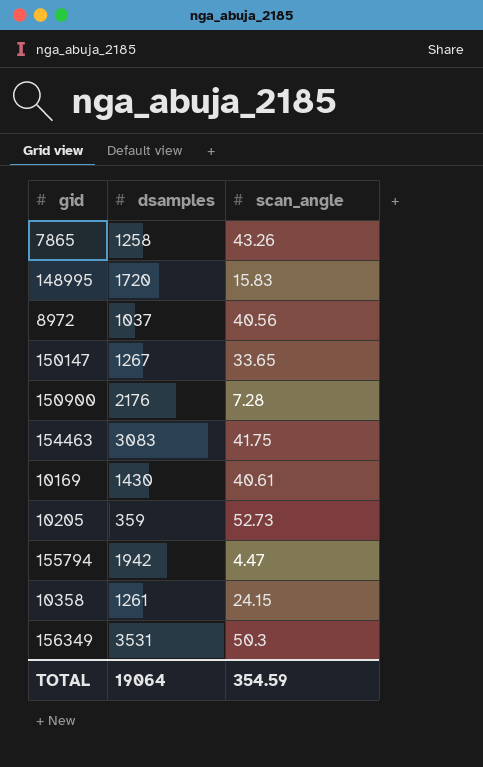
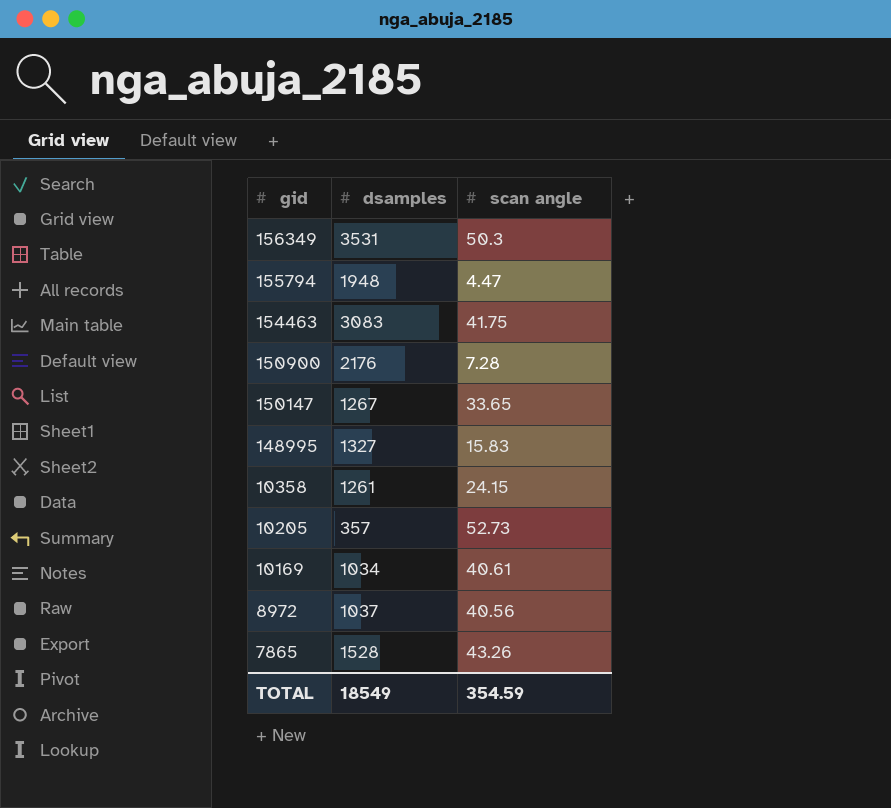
row order: none -> gid descending
column name: scan_angle -> scan angle
155794 | dsamples: 1942 -> 1948
148995 | dsamples: 1720 -> 1327
10205 | dsamples: 359 -> 357
10169 | dsamples: 1430 -> 1034
7865 | dsamples: 1258 -> 1528
TOTAL | dsamples: 19064 -> 18549

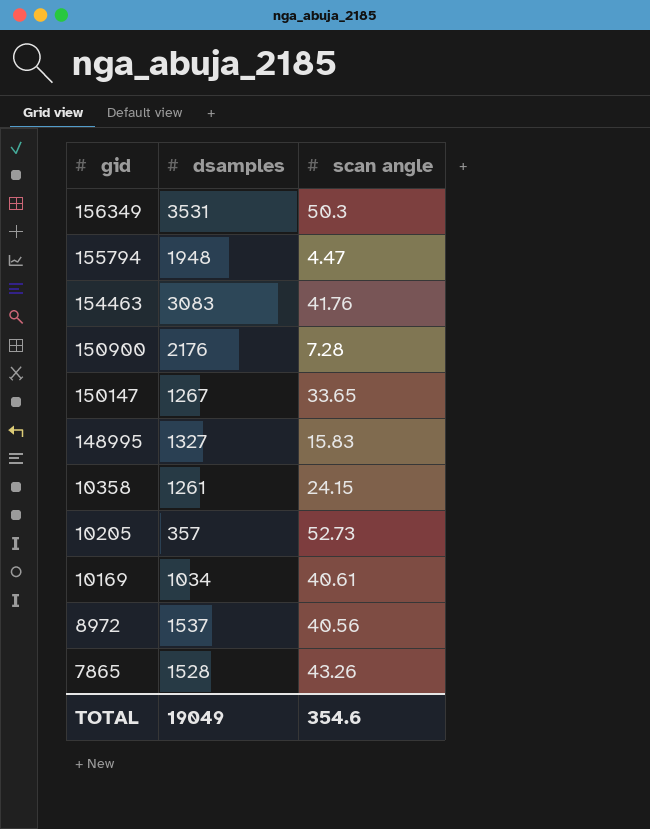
154463 | scan angle: 41.75 -> 41.76
8972 | dsamples: 1037 -> 1537
TOTAL | dsamples: 18549 -> 19049
TOTAL | scan angle: 354.59 -> 354.6

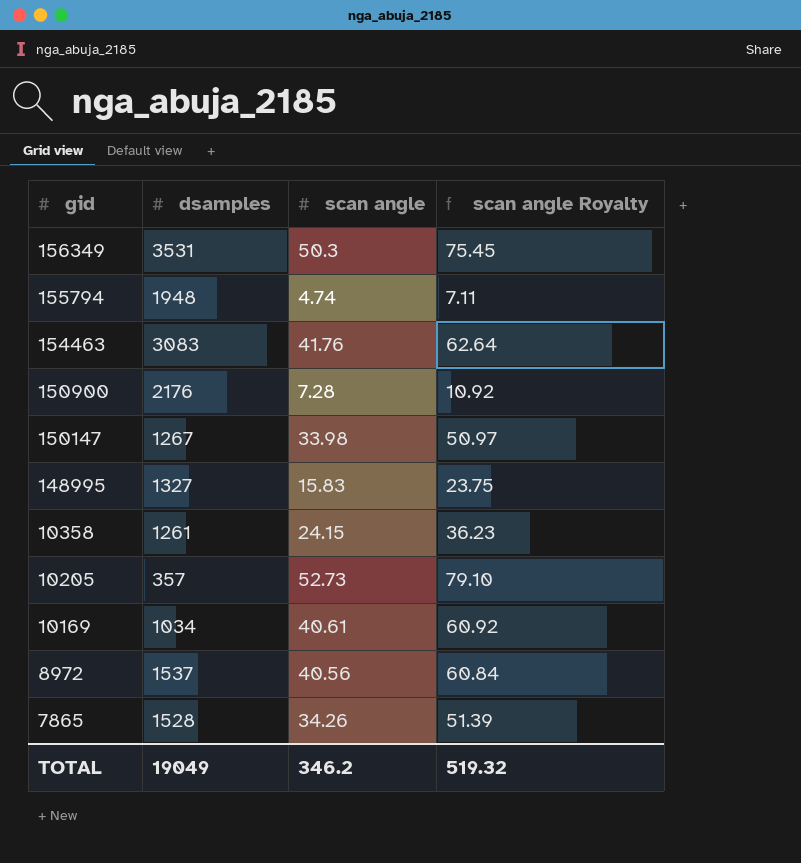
column scan angle Royalty | formula: none -> [scan angle] * 1.5
155794 | scan angle: 4.47 -> 4.74
150147 | scan angle: 33.65 -> 33.98
7865 | scan angle: 43.26 -> 34.26
TOTAL | scan angle: 354.6 -> 346.2

